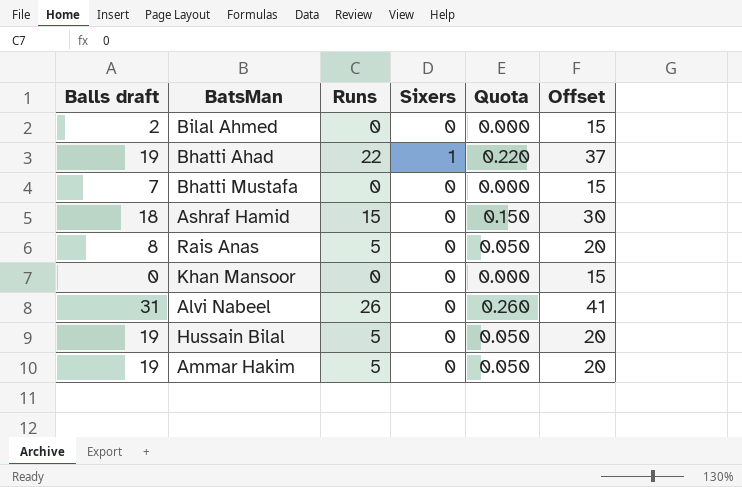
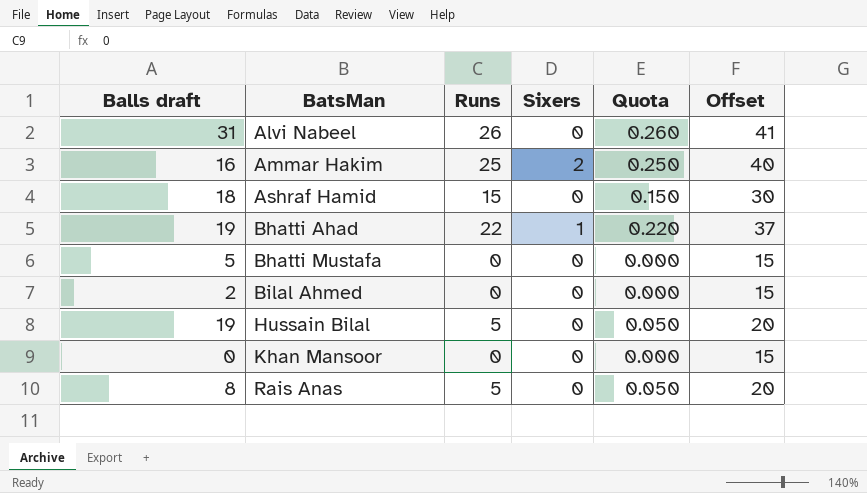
row order: none -> BatsMan ascending
Ammar Hakim | Balls draft: 19 -> 16
Ammar Hakim | Runs: 5 -> 25
Ammar Hakim | Sixers: 0 -> 2
Ammar Hakim | Quota: 0.050 -> 0.250
Ammar Hakim | Offset: 20 -> 40
Bhatti Mustafa | Balls draft: 7 -> 5

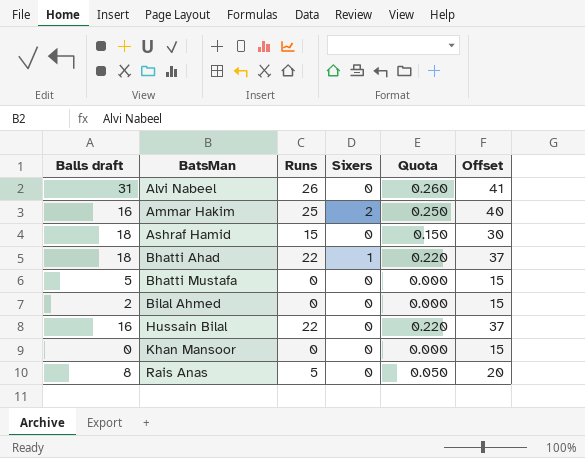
Bhatti Ahad | Balls draft: 19 -> 18
Hussain Bilal | Balls draft: 19 -> 16
Hussain Bilal | Runs: 5 -> 22
Hussain Bilal | Quota: 0.050 -> 0.220
Hussain Bilal | Offset: 20 -> 37

